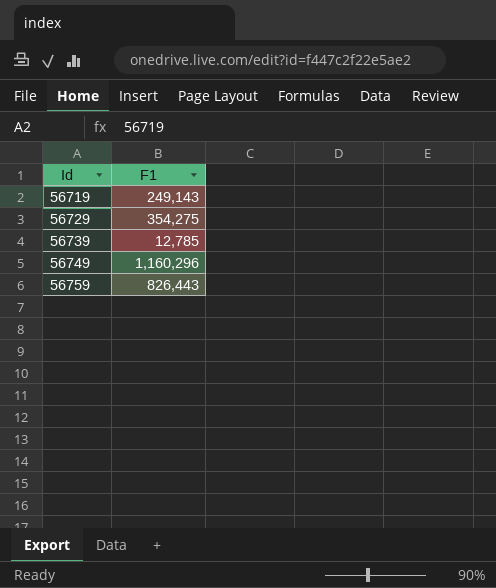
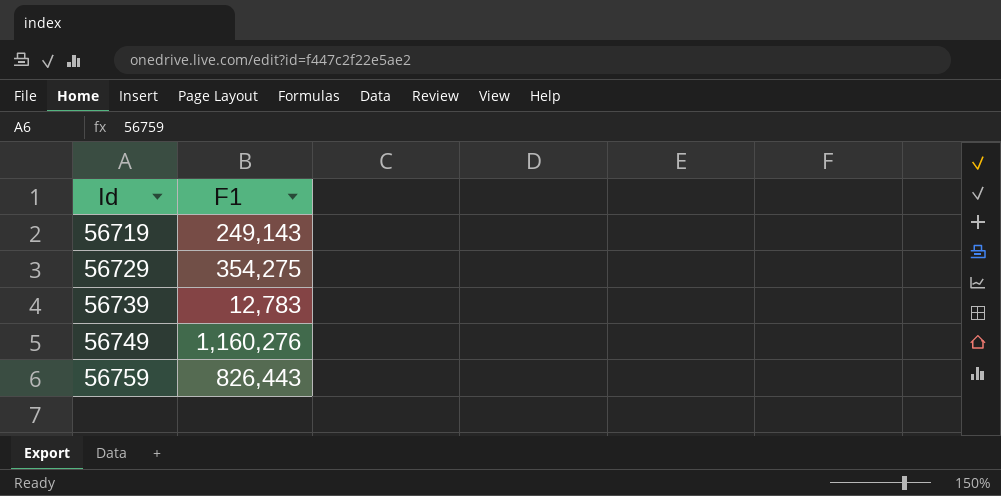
56739 | F1: 12,785 -> 12,783
56749 | F1: 1,160,296 -> 1,160,276

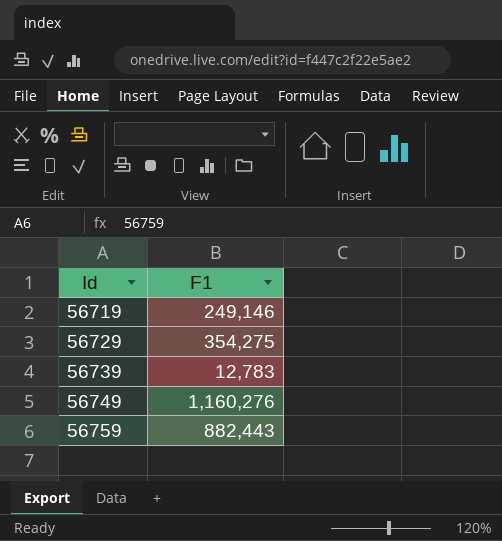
56719 | F1: 249,143 -> 249,146
56759 | F1: 826,443 -> 882,443

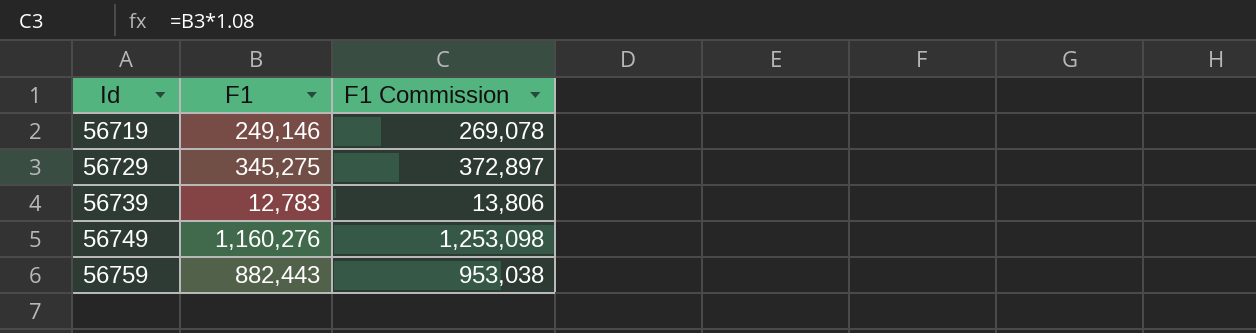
column F1 Commission | formula: none -> [F1] * 1.08
56729 | F1: 354,275 -> 345,275

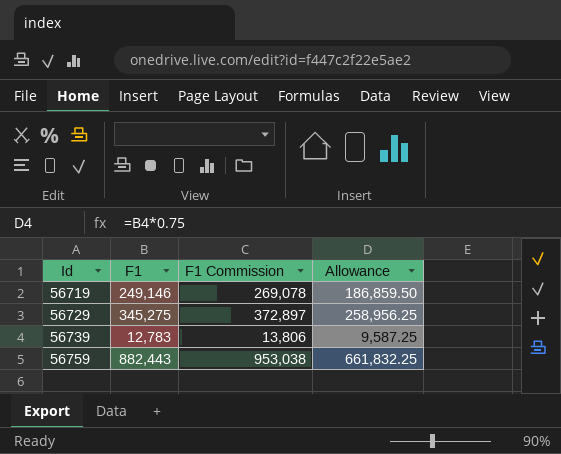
column Allowance | formula: none -> [F1] * 0.75
row 56749: 1,160,276 | 1,253,098 -> none

